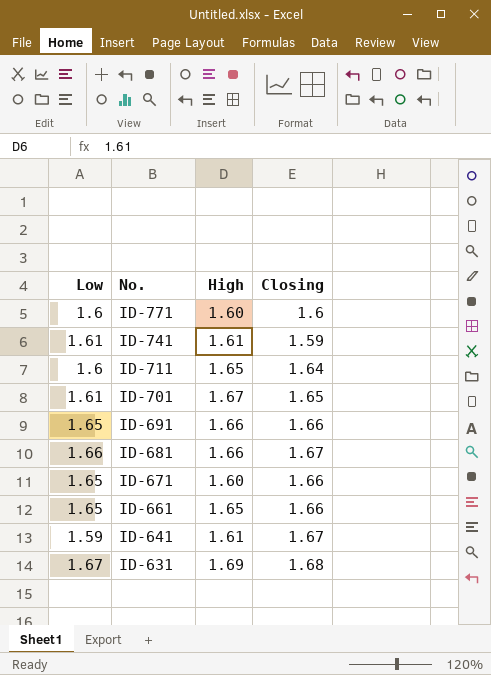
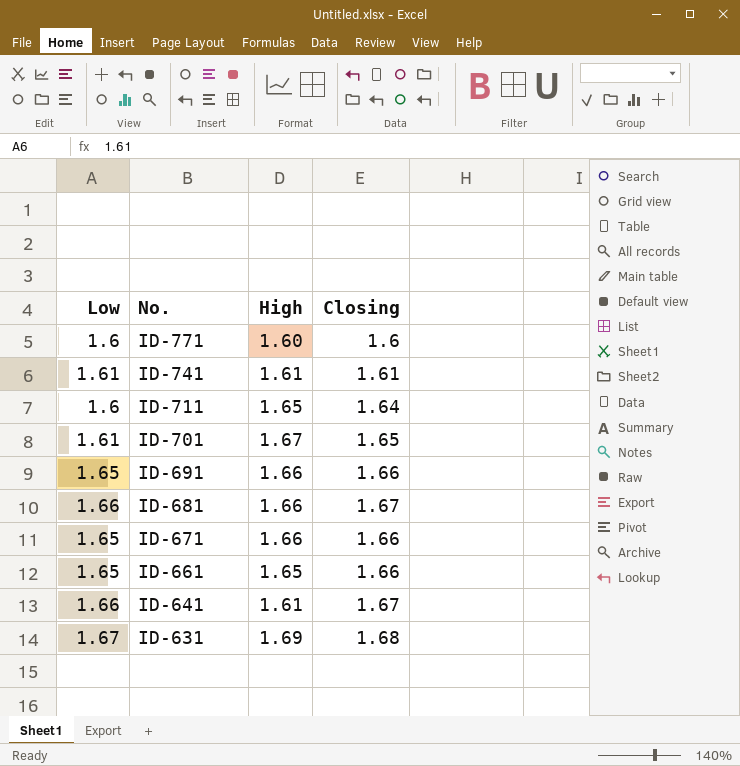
ID-741 | Closing: 1.59 -> 1.61
ID-671 | High: 1.60 -> 1.66
ID-641 | Low: 1.59 -> 1.66

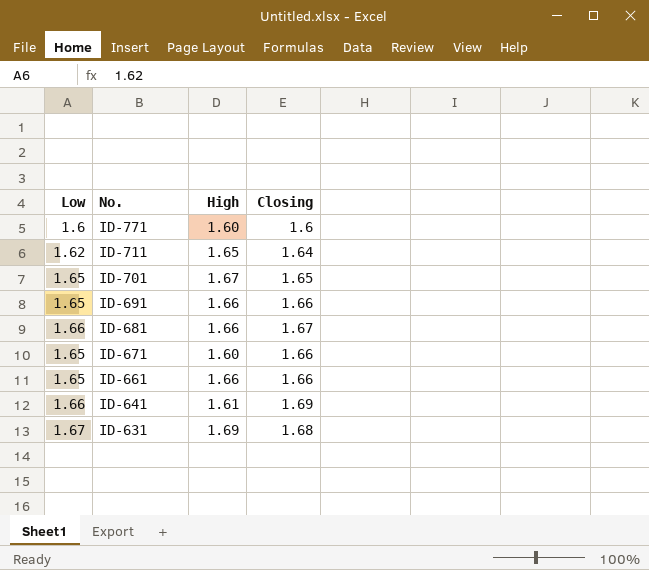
row ID-741: 1.61 | 1.61 | 1.61 -> none
ID-711 | Low: 1.6 -> 1.62
ID-701 | Low: 1.61 -> 1.65
ID-671 | High: 1.66 -> 1.60
ID-661 | High: 1.65 -> 1.66
ID-641 | Closing: 1.67 -> 1.69

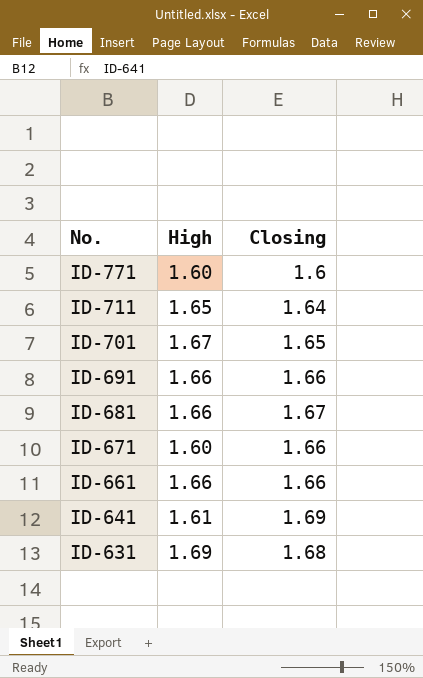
column Low | position: 1 -> none

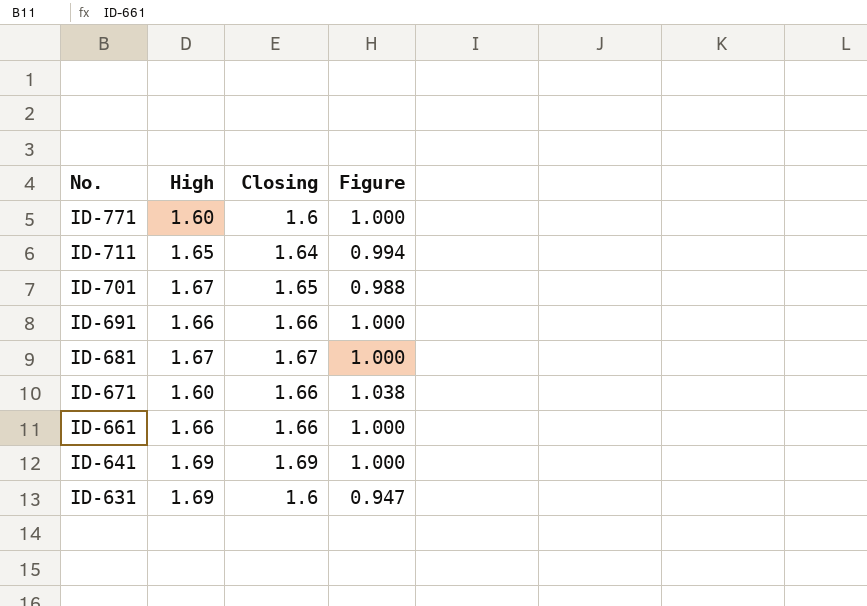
column Figure | formula: none -> [Closing] / [High]
ID-681 | High: 1.66 -> 1.67
ID-641 | High: 1.61 -> 1.69
ID-631 | Closing: 1.68 -> 1.6

